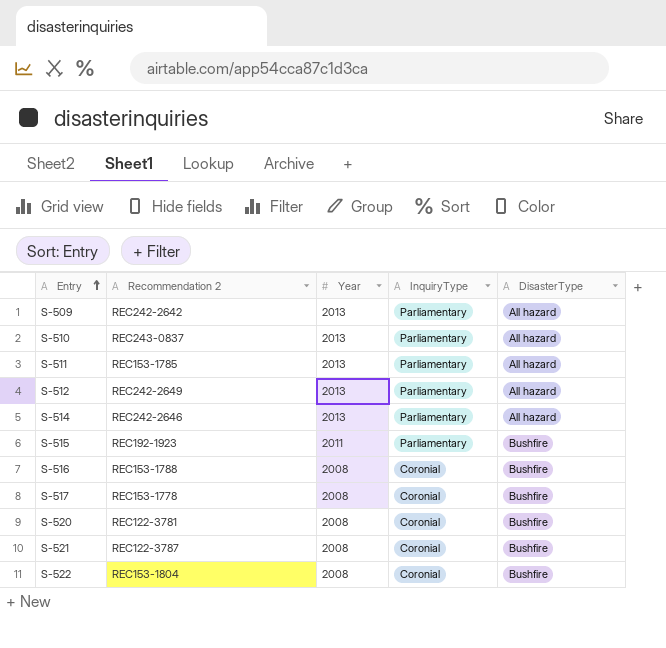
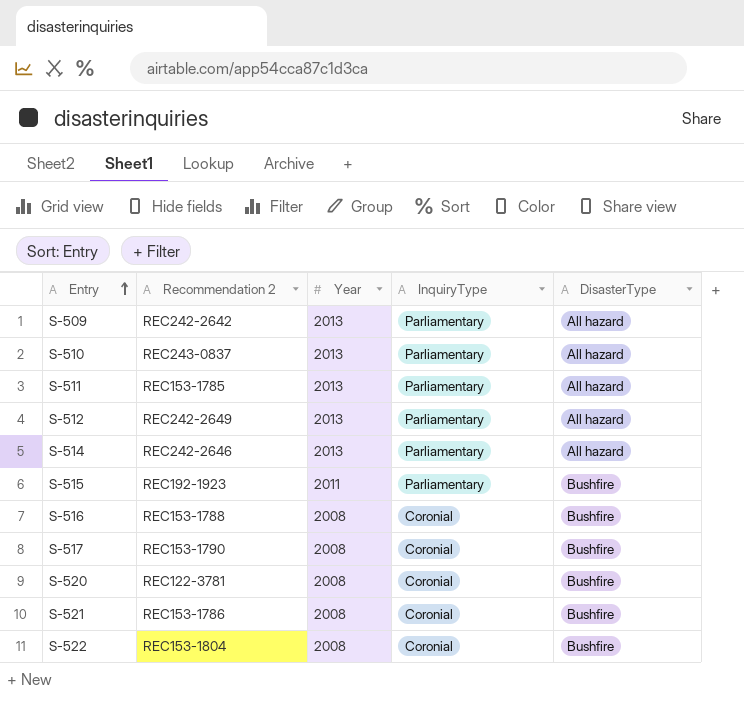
S-517 | Recommendation 2: REC153-1778 -> REC153-1790
S-521 | Recommendation 2: REC122-3787 -> REC153-1786

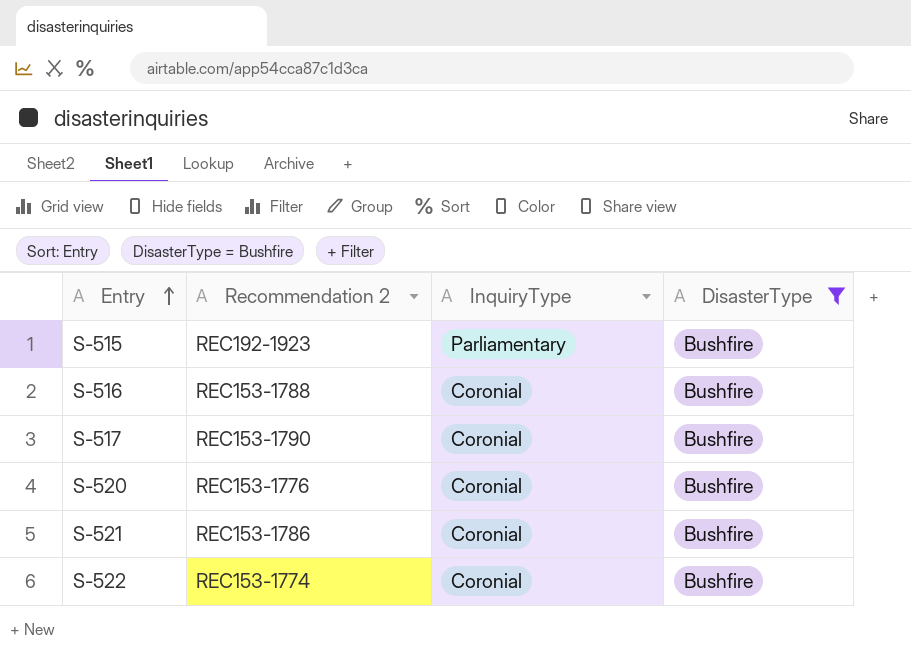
filter: none -> DisasterType = Bushfire
column Year | position: 3 -> none
S-520 | Recommendation 2: REC122-3781 -> REC153-1776
S-522 | Recommendation 2: REC153-1804 -> REC153-1774

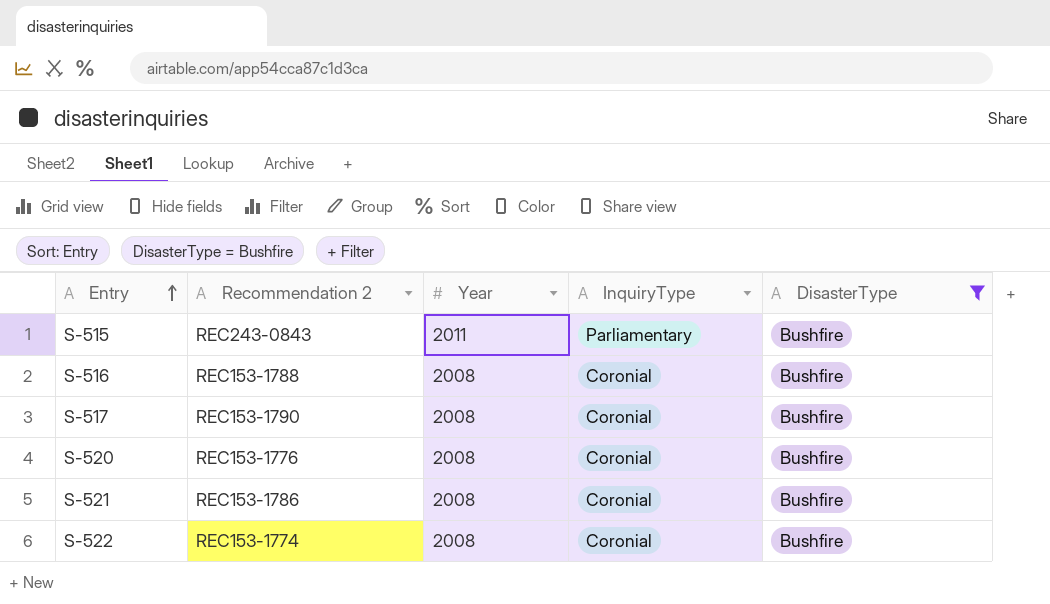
column Year | position: none -> 3
S-515 | Recommendation 2: REC192-1923 -> REC243-0843

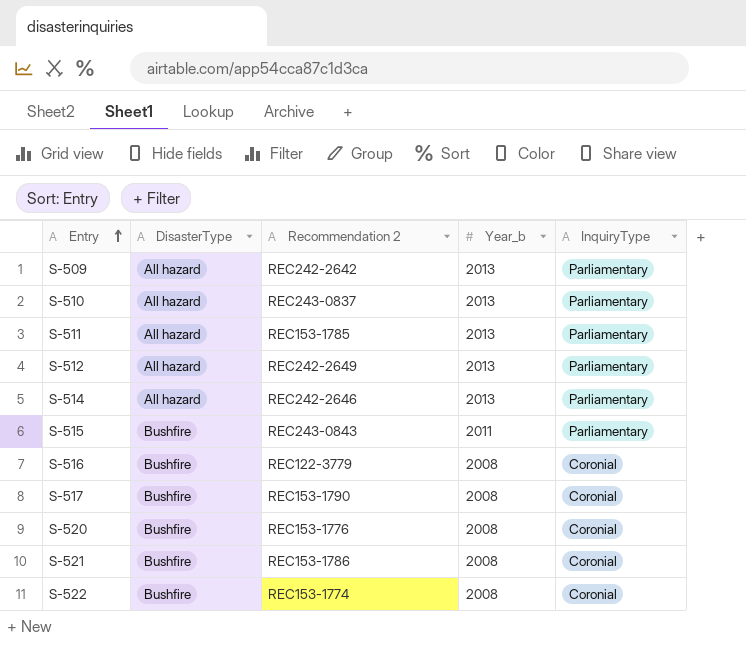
filter: DisasterType = Bushfire -> none
column DisasterType | position: 5 -> 2
column name: Year -> Year_b
S-516 | Recommendation 2: REC153-1788 -> REC122-3779

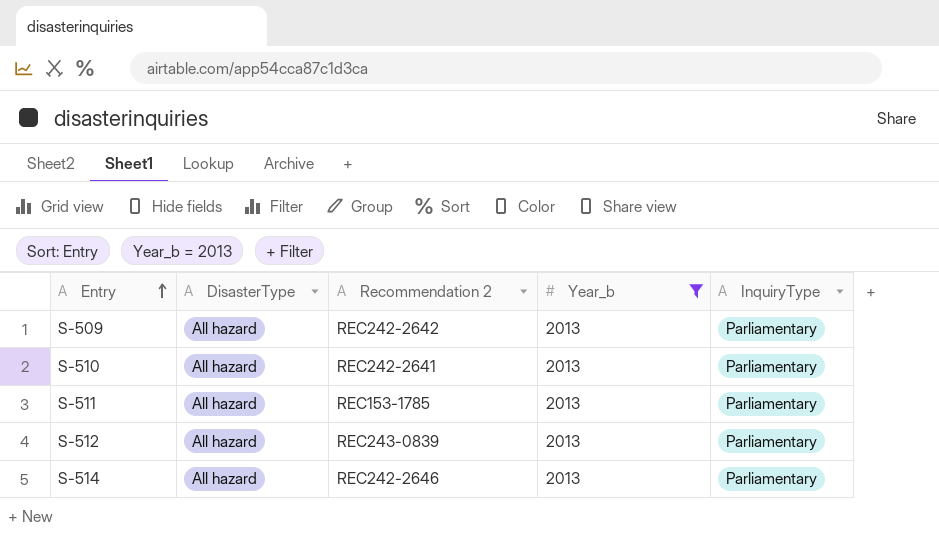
filter: none -> Year_b = 2013
S-510 | Recommendation 2: REC243-0837 -> REC242-2641
S-512 | Recommendation 2: REC242-2649 -> REC243-0839

